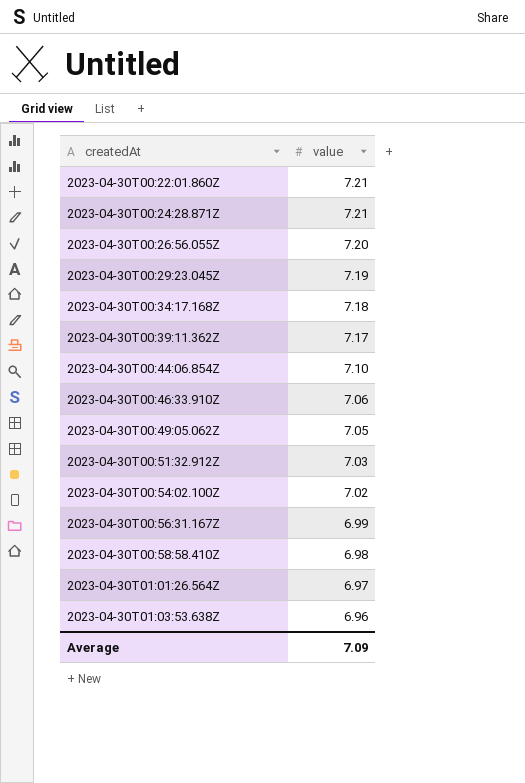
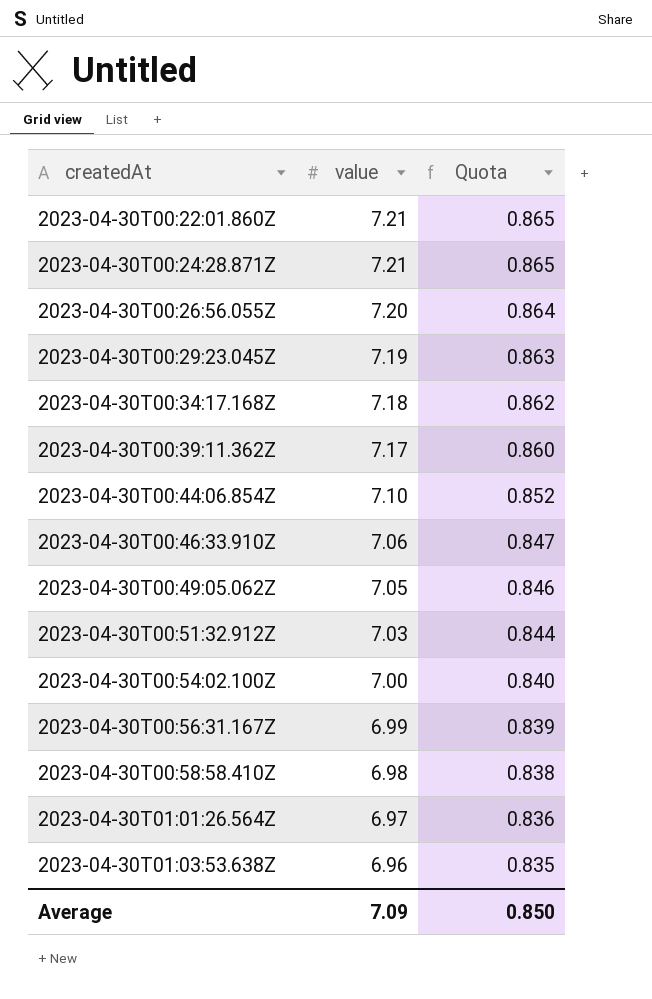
column Quota | formula: none -> [value] * 0.12
2023-04-30T00:54:02.100Z | value: 7.02 -> 7.00

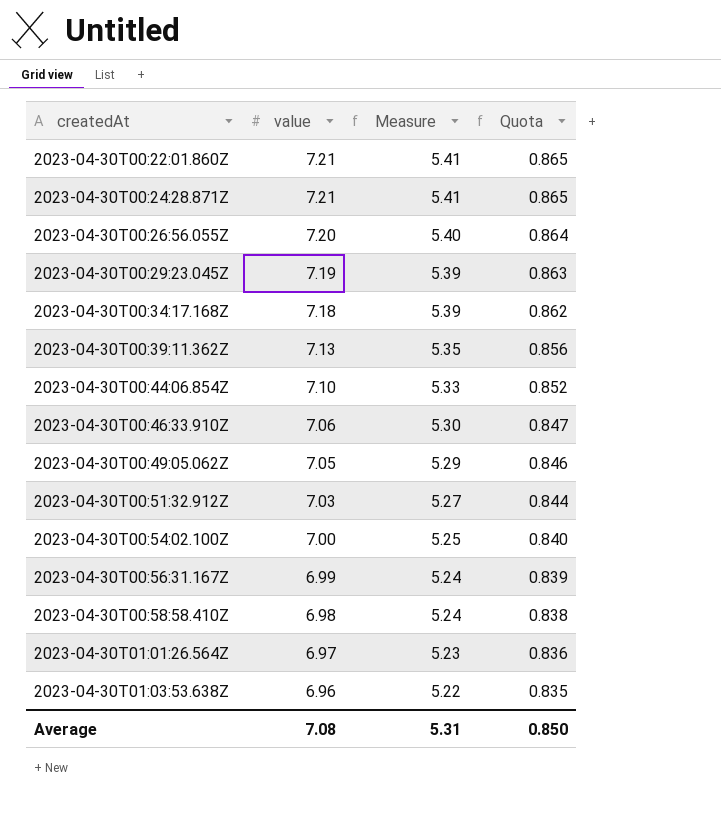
column Measure | formula: none -> [value] * 0.75
2023-04-30T00:39:11.362Z | value: 7.17 -> 7.13
2023-04-30T00:39:11.362Z | Quota: 0.860 -> 0.856
Average | value: 7.09 -> 7.08

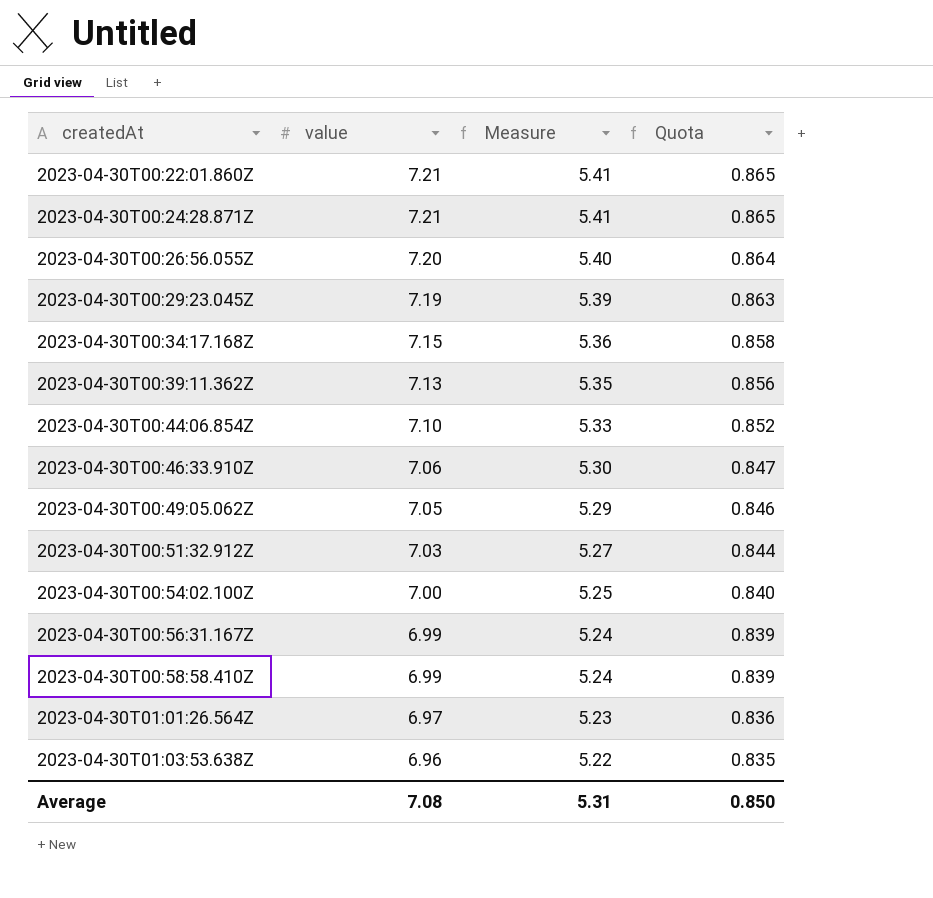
2023-04-30T00:34:17.168Z | value: 7.18 -> 7.15
2023-04-30T00:34:17.168Z | Measure: 5.39 -> 5.36
2023-04-30T00:34:17.168Z | Quota: 0.862 -> 0.858
2023-04-30T00:58:58.410Z | value: 6.98 -> 6.99
2023-04-30T00:58:58.410Z | Quota: 0.838 -> 0.839

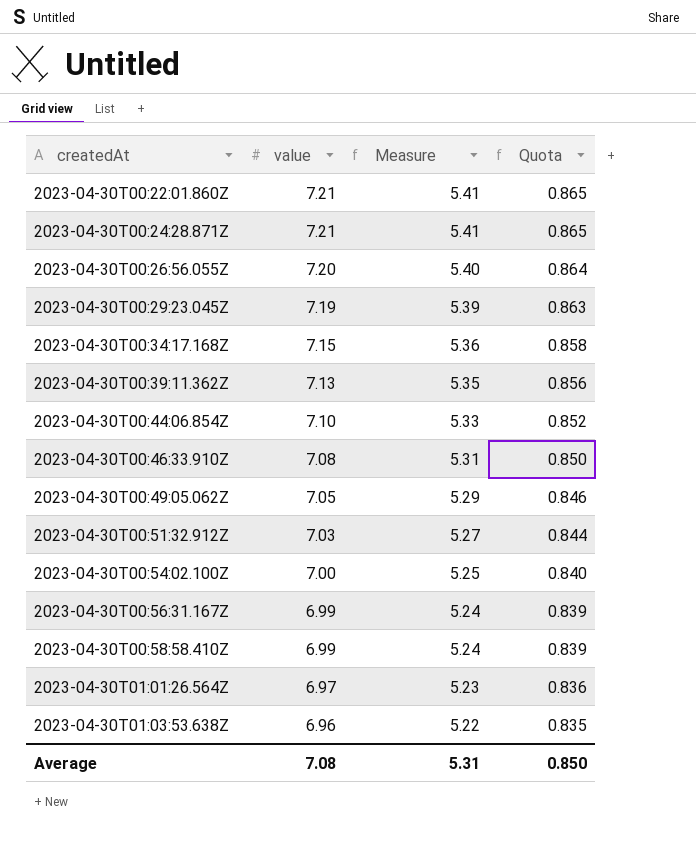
2023-04-30T00:46:33.910Z | value: 7.06 -> 7.08
2023-04-30T00:46:33.910Z | Measure: 5.30 -> 5.31
2023-04-30T00:46:33.910Z | Quota: 0.847 -> 0.850

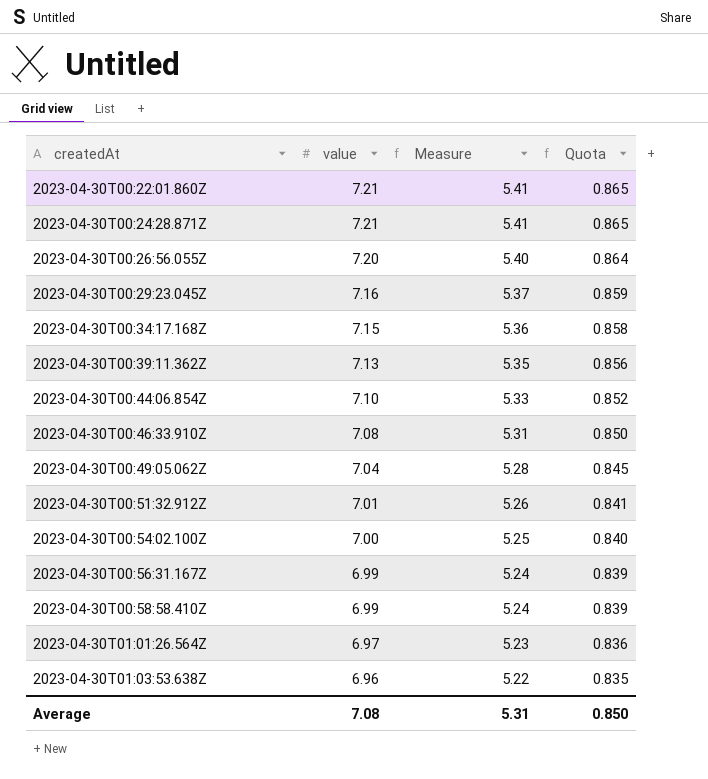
2023-04-30T00:29:23.045Z | value: 7.19 -> 7.16
2023-04-30T00:29:23.045Z | Measure: 5.39 -> 5.37
2023-04-30T00:29:23.045Z | Quota: 0.863 -> 0.859
2023-04-30T00:49:05.062Z | value: 7.05 -> 7.04
2023-04-30T00:49:05.062Z | Measure: 5.29 -> 5.28
2023-04-30T00:49:05.062Z | Quota: 0.846 -> 0.845
2023-04-30T00:51:32.912Z | value: 7.03 -> 7.01
2023-04-30T00:51:32.912Z | Measure: 5.27 -> 5.26
2023-04-30T00:51:32.912Z | Quota: 0.844 -> 0.841

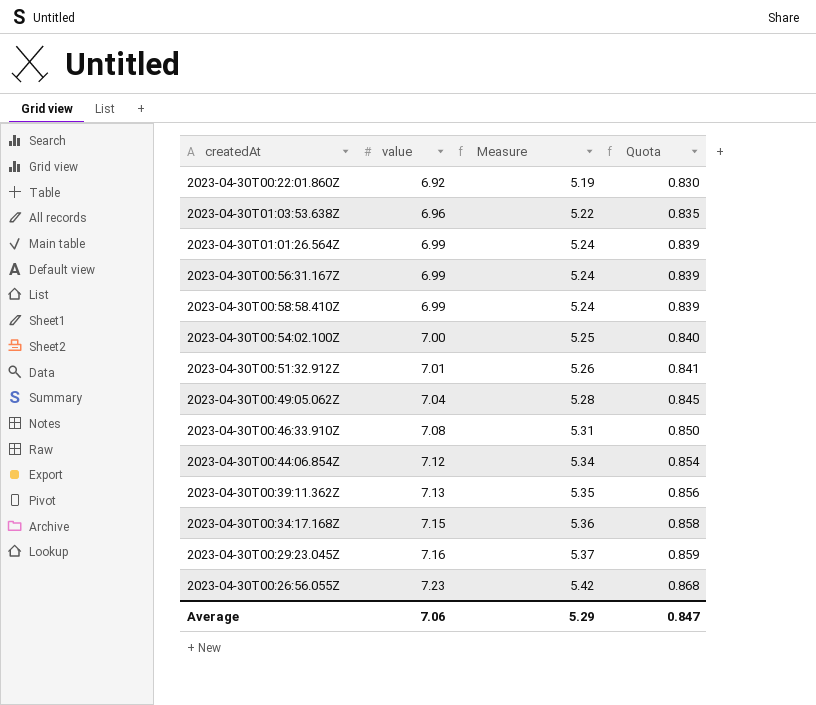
row order: createdAt ascending -> value ascending
row 2023-04-30T00:24:28.871Z: 7.21 | 5.41 | 0.865 -> none
2023-04-30T00:22:01.860Z | value: 7.21 -> 6.92
2023-04-30T00:22:01.860Z | Measure: 5.41 -> 5.19
2023-04-30T00:22:01.860Z | Quota: 0.865 -> 0.830
2023-04-30T01:01:26.564Z | value: 6.97 -> 6.99
2023-04-30T01:01:26.564Z | Measure: 5.23 -> 5.24
2023-04-30T01:01:26.564Z | Quota: 0.836 -> 0.839
2023-04-30T00:44:06.854Z | value: 7.10 -> 7.12
2023-04-30T00:44:06.854Z | Measure: 5.33 -> 5.34
2023-04-30T00:44:06.854Z | Quota: 0.852 -> 0.854
2023-04-30T00:26:56.055Z | value: 7.20 -> 7.23
2023-04-30T00:26:56.055Z | Measure: 5.40 -> 5.42
2023-04-30T00:26:56.055Z | Quota: 0.864 -> 0.868
Average | value: 7.08 -> 7.06
Average | Measure: 5.31 -> 5.29
Average | Quota: 0.850 -> 0.847

